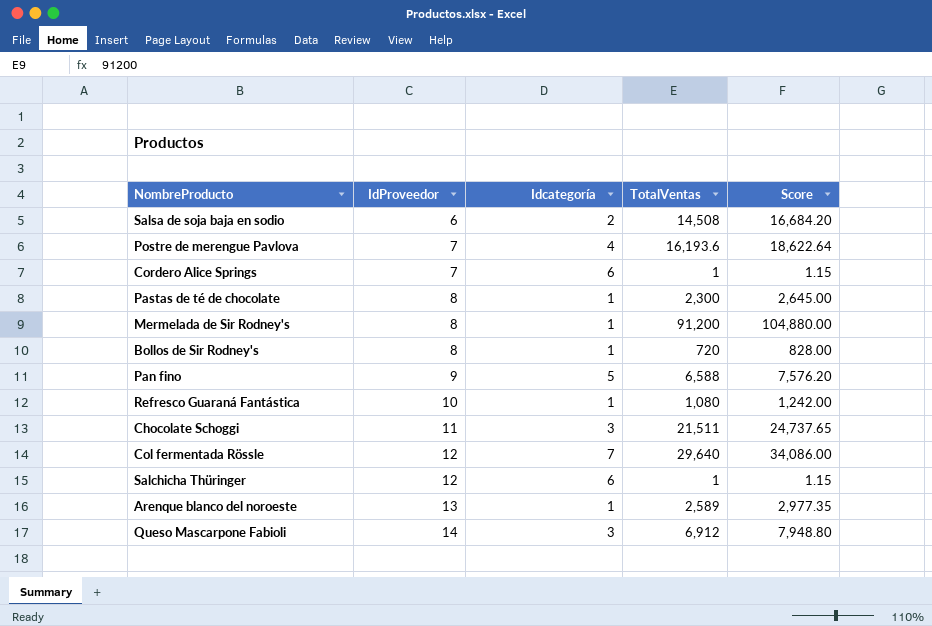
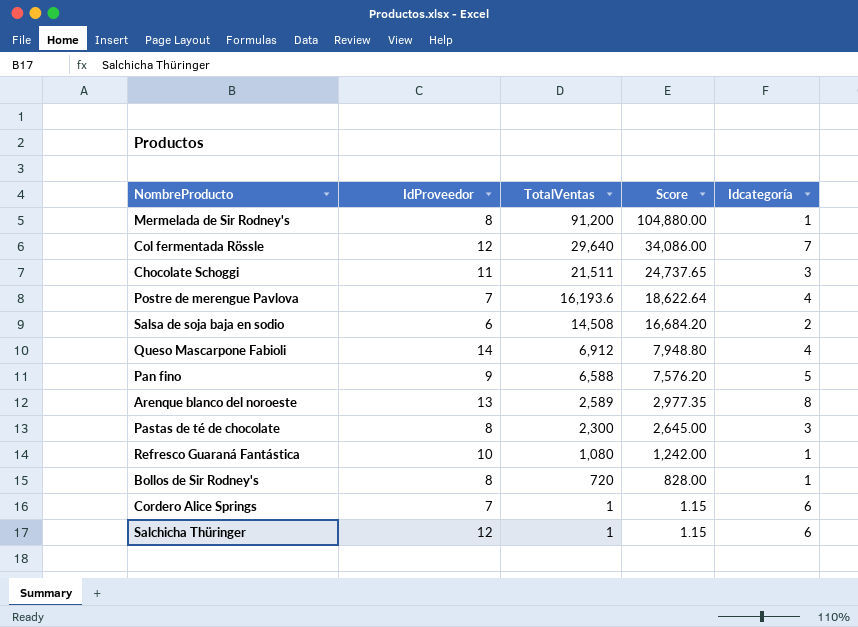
row order: IdProveedor ascending -> TotalVentas descending
column Idcategoría | position: 3 -> 5
Queso Mascarpone Fabioli | Idcategoría: 3 -> 4
Arenque blanco del noroeste | Idcategoría: 1 -> 8
Pastas de té de chocolate | Idcategoría: 1 -> 3

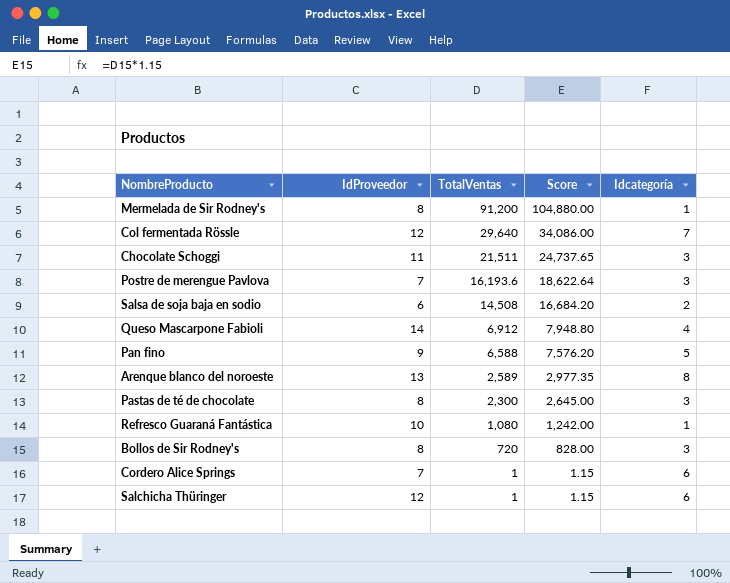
Postre de merengue Pavlova | Idcategoría: 4 -> 3
Bollos de Sir Rodney's | Idcategoría: 1 -> 3

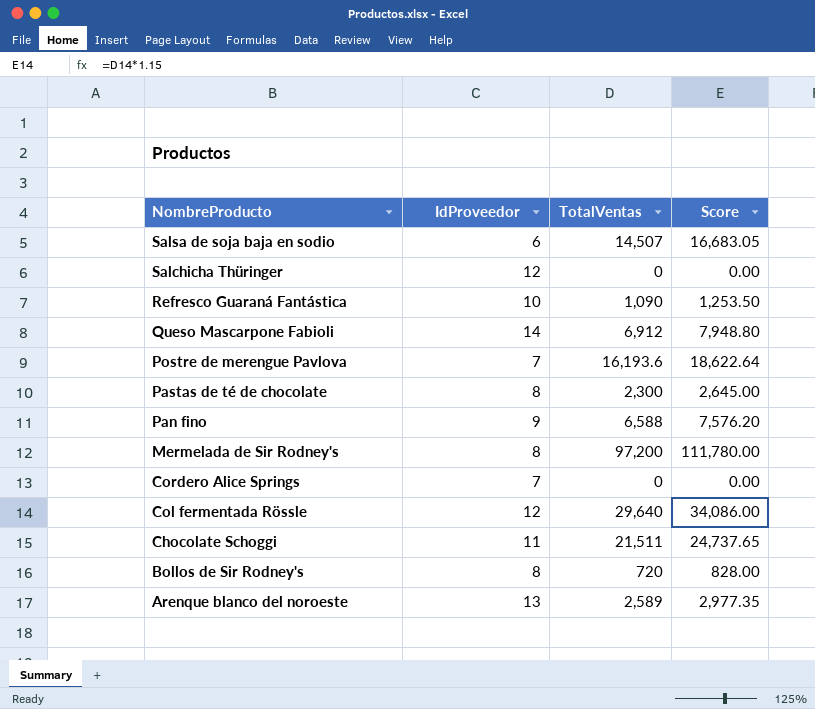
row order: TotalVentas descending -> NombreProducto descending
column Idcategoría | position: 5 -> none
Salsa de soja baja en sodio | TotalVentas: 14,508 -> 14,507
Salsa de soja baja en sodio | Score: 16,684.20 -> 16,683.05
Salchicha Thüringer | TotalVentas: 1 -> 0
Salchicha Thüringer | Score: 1.15 -> 0.00
Refresco Guaraná Fantástica | TotalVentas: 1,080 -> 1,090
Refresco Guaraná Fantástica | Score: 1,242.00 -> 1,253.50
Mermelada de Sir Rodney's | TotalVentas: 91,200 -> 97,200
Mermelada de Sir Rodney's | Score: 104,880.00 -> 111,780.00
Cordero Alice Springs | TotalVentas: 1 -> 0
Cordero Alice Springs | Score: 1.15 -> 0.00

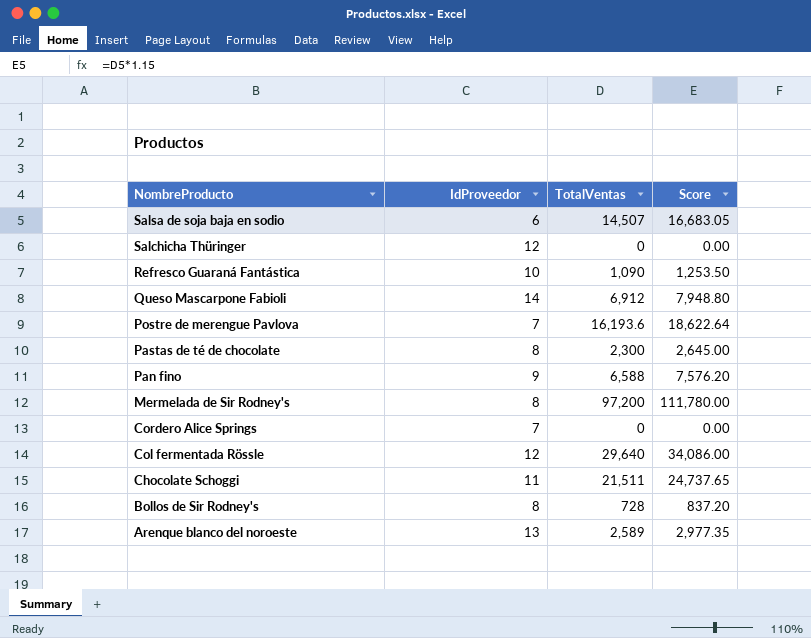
Bollos de Sir Rodney's | TotalVentas: 720 -> 728
Bollos de Sir Rodney's | Score: 828.00 -> 837.20

